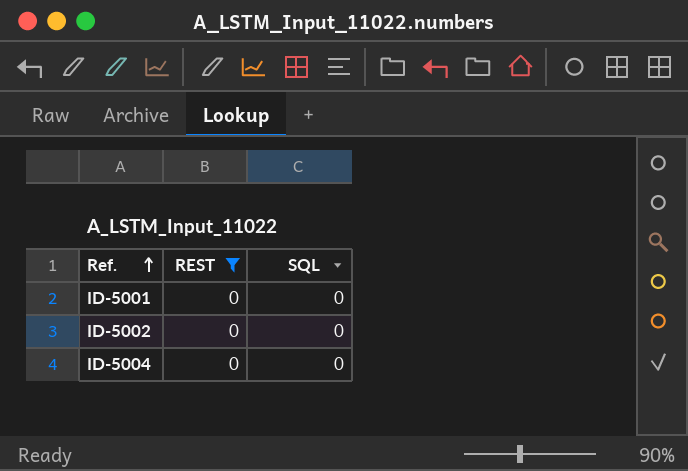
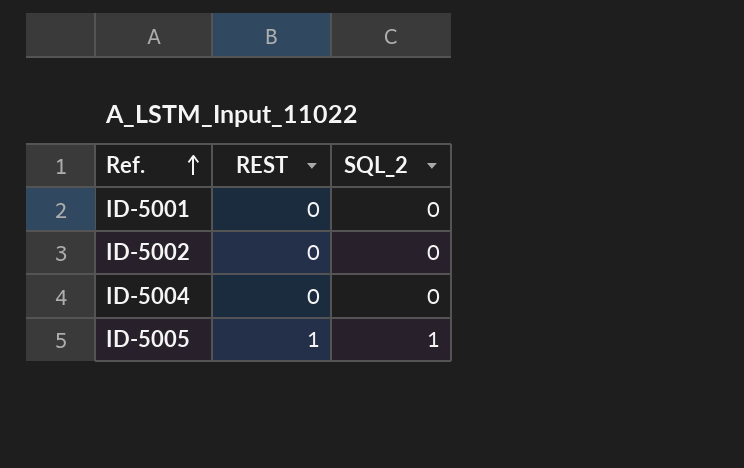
filter: REST = 0 -> none
column name: SQL -> SQL_2

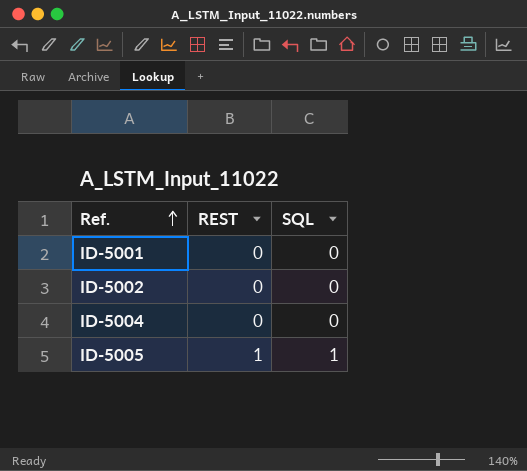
column name: SQL_2 -> SQL

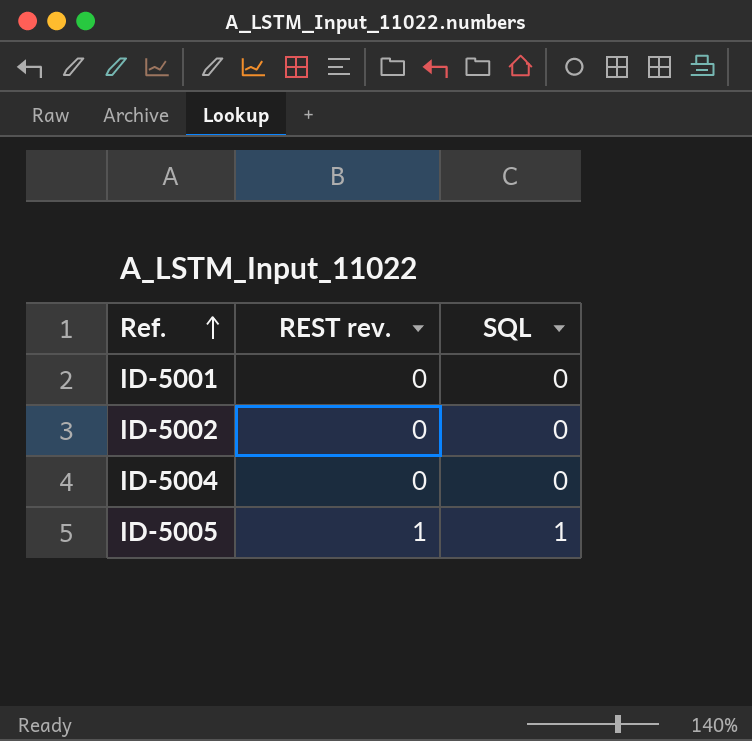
column name: REST -> REST rev.

